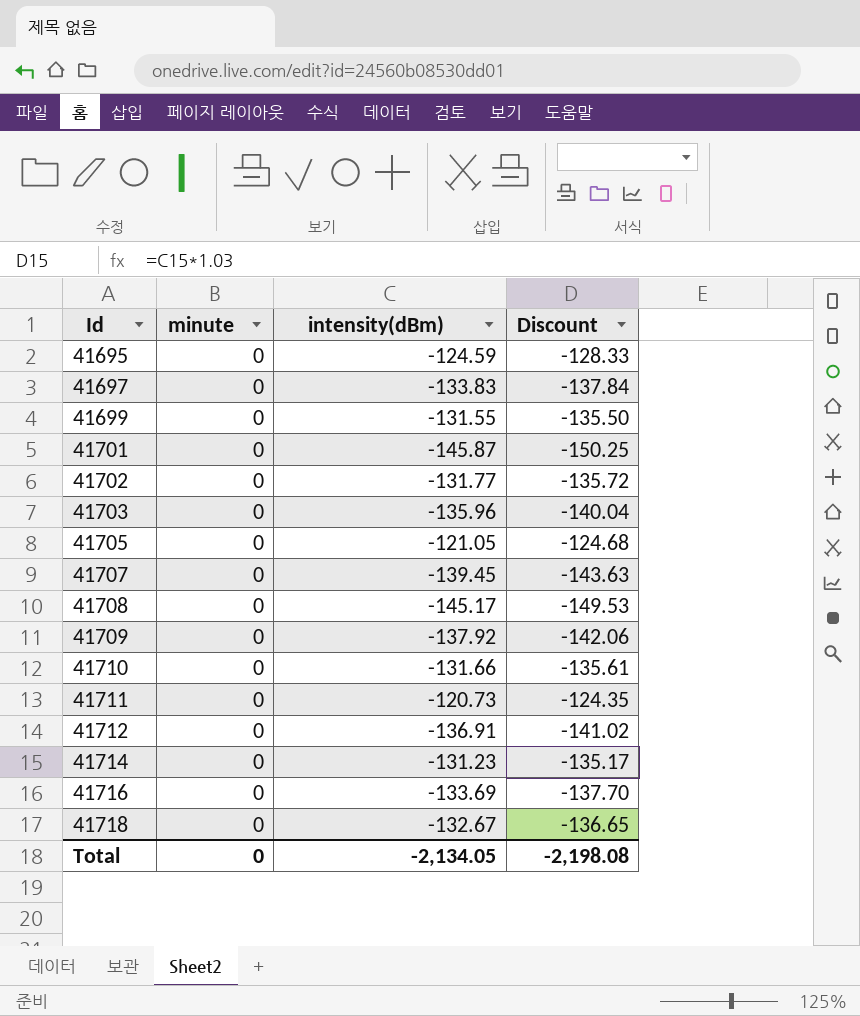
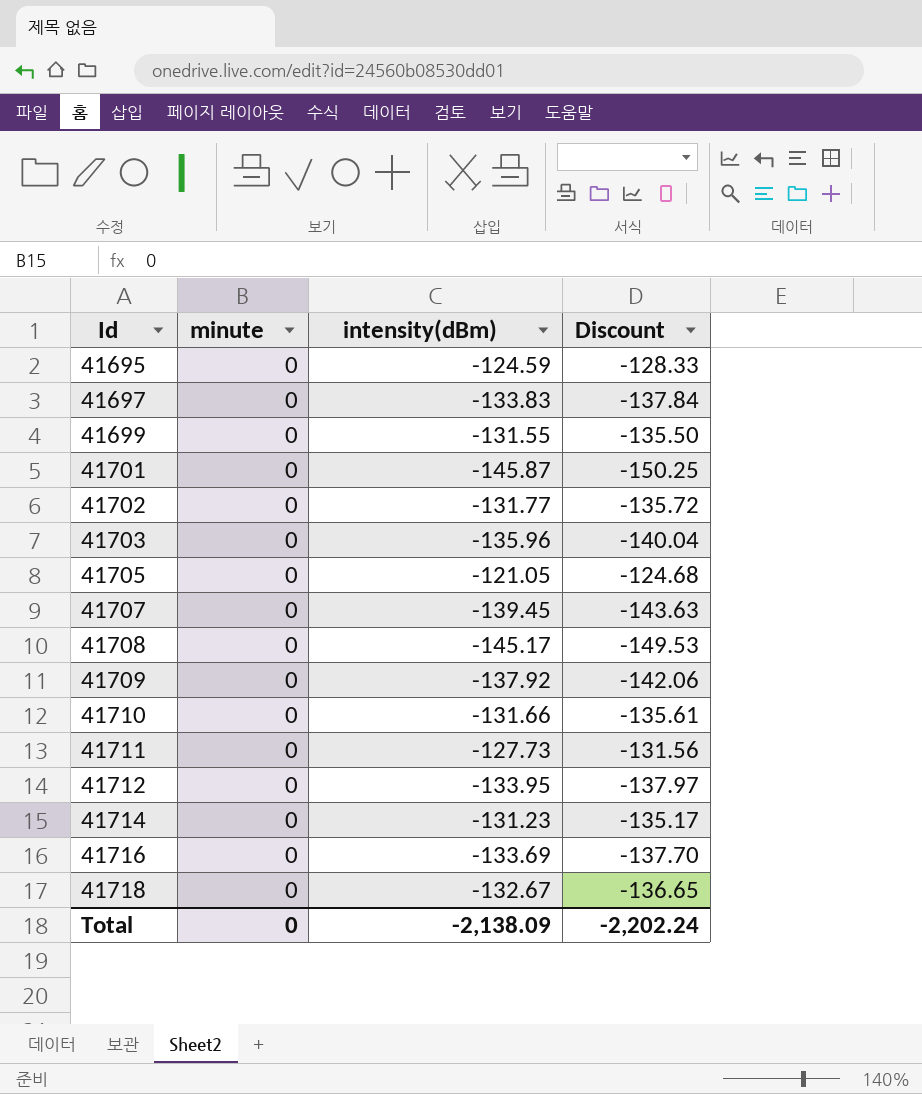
41711 | intensity(dBm): -120.73 -> -127.73
41711 | Discount: -124.35 -> -131.56
41712 | intensity(dBm): -136.91 -> -133.95
41712 | Discount: -141.02 -> -137.97
Total | intensity(dBm): -2,134.05 -> -2,138.09
Total | Discount: -2,198.08 -> -2,202.24

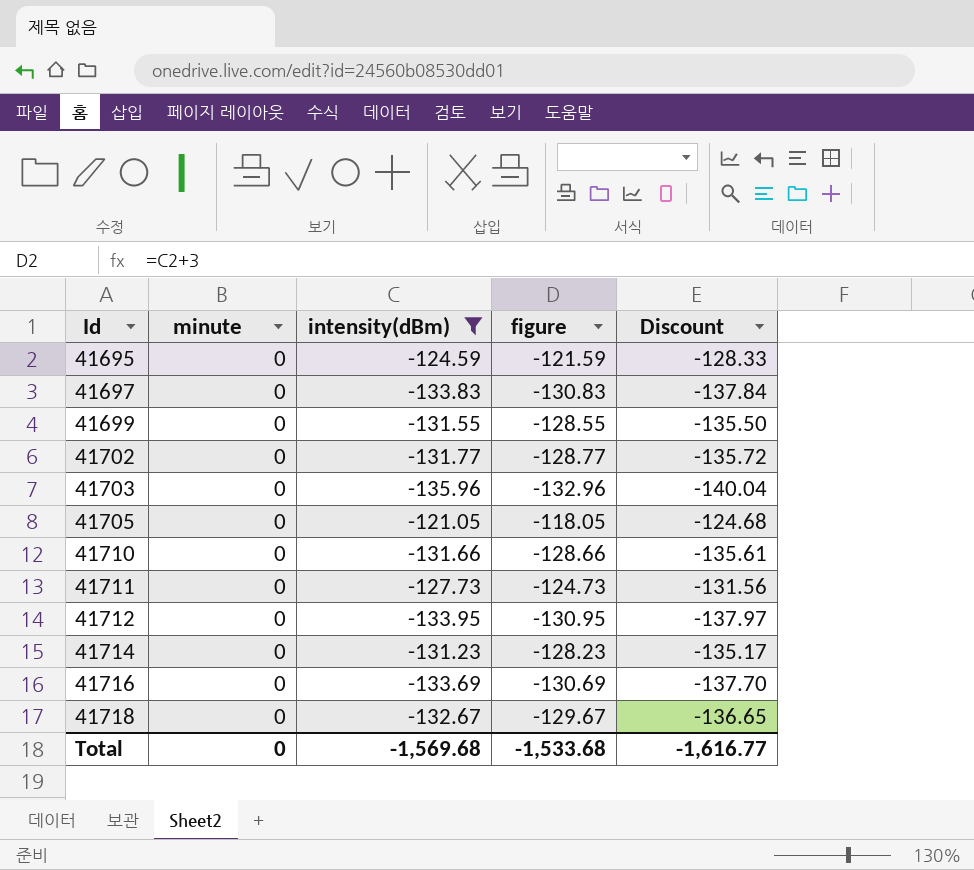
filter: none -> intensity(dBm) >= -135.96
column figure | formula: none -> [intensity(dBm)] + 3
Total | intensity(dBm): -2,138.09 -> -1,569.68
Total | Discount: -2,202.24 -> -1,616.77

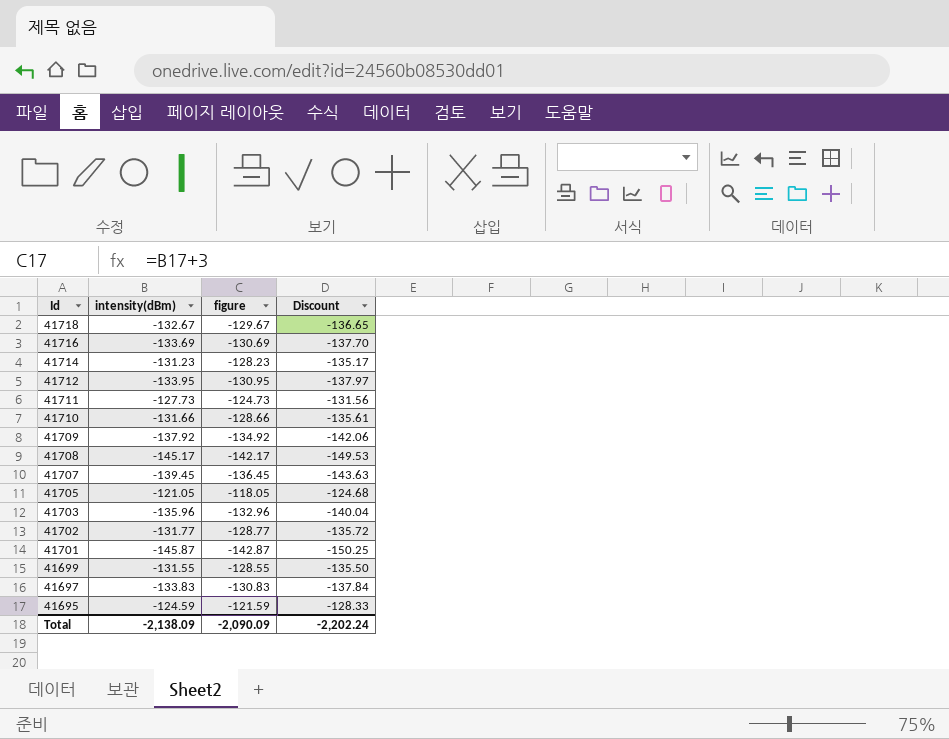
filter: intensity(dBm) >= -135.96 -> none
row order: Id ascending -> Id descending
column minute | position: 2 -> none
Total | intensity(dBm): -1,569.68 -> -2,138.09
Total | figure: -1,533.68 -> -2,090.09
Total | Discount: -1,616.77 -> -2,202.24

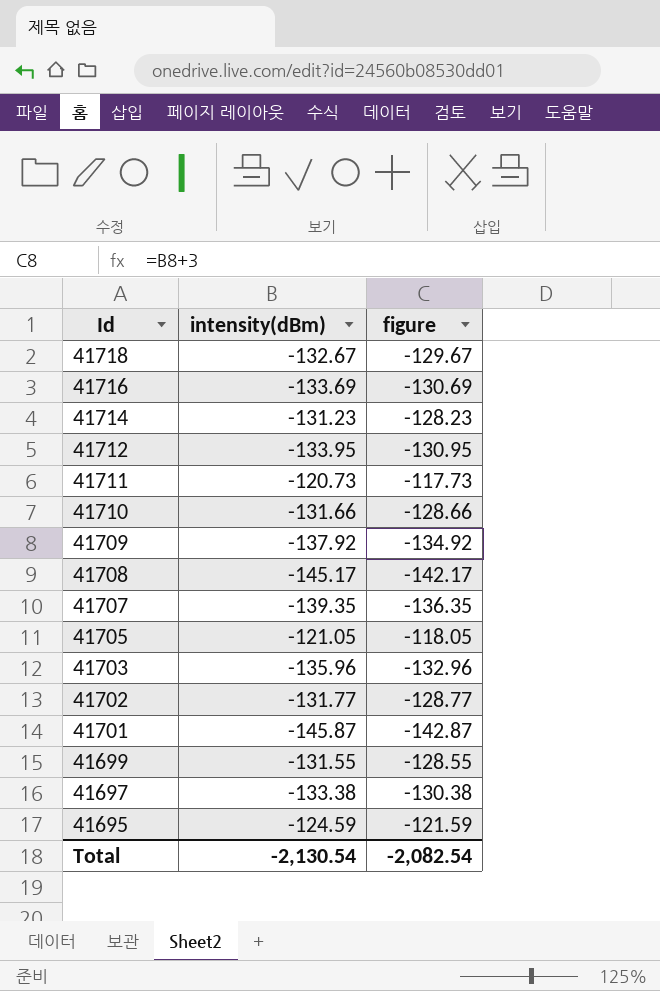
column Discount | formula: [intensity(dBm)] * 1.03 -> none
41711 | intensity(dBm): -127.73 -> -120.73
41711 | figure: -124.73 -> -117.73
41707 | intensity(dBm): -139.45 -> -139.35
41707 | figure: -136.45 -> -136.35
41697 | intensity(dBm): -133.83 -> -133.38
41697 | figure: -130.83 -> -130.38
Total | intensity(dBm): -2,138.09 -> -2,130.54
Total | figure: -2,090.09 -> -2,082.54

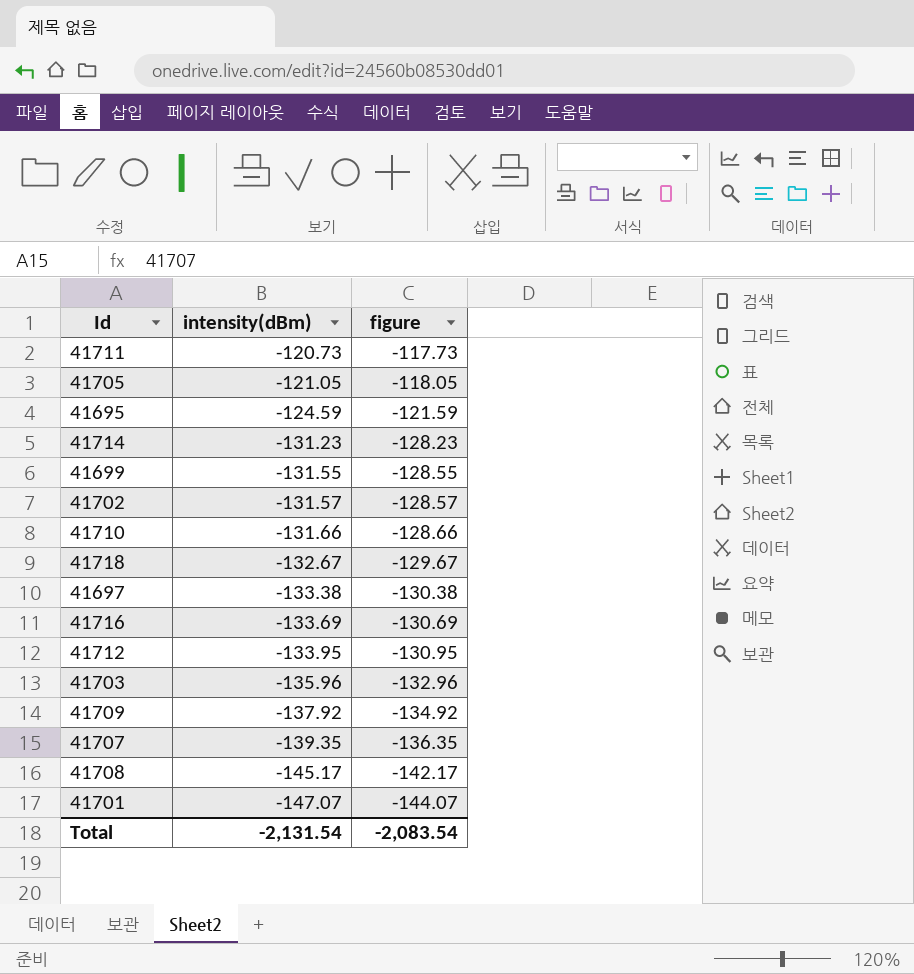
row order: Id descending -> intensity(dBm) descending
41702 | intensity(dBm): -131.77 -> -131.57
41702 | figure: -128.77 -> -128.57
41701 | intensity(dBm): -145.87 -> -147.07
41701 | figure: -142.87 -> -144.07
Total | intensity(dBm): -2,130.54 -> -2,131.54
Total | figure: -2,082.54 -> -2,083.54

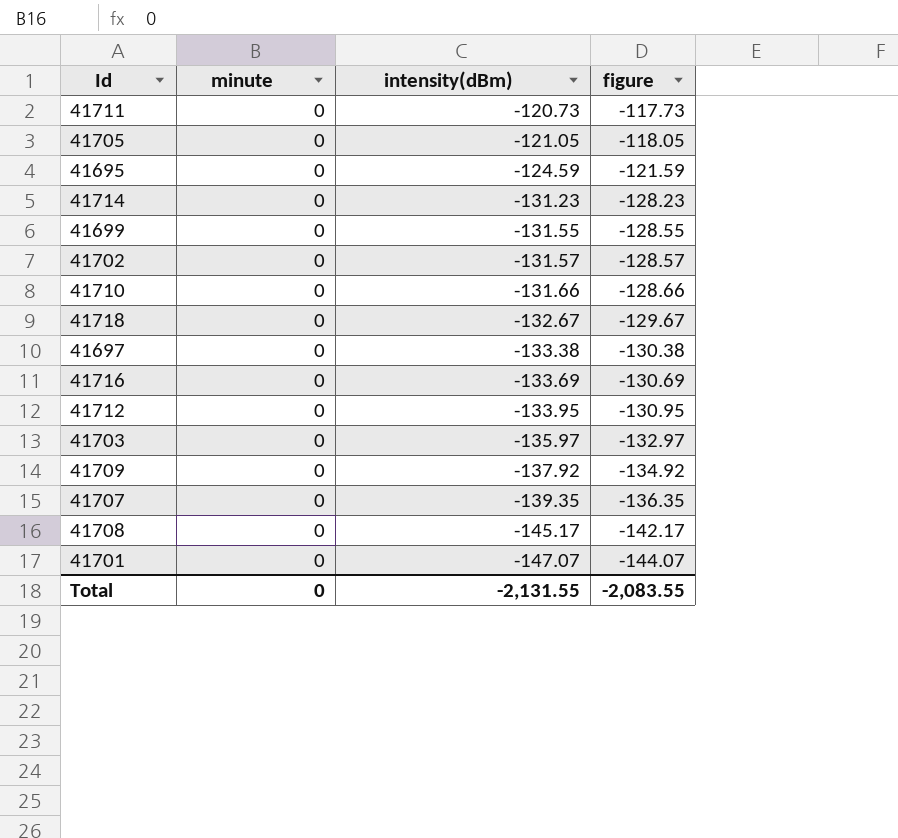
column minute | position: none -> 2
41703 | intensity(dBm): -135.96 -> -135.97
41703 | figure: -132.96 -> -132.97
Total | intensity(dBm): -2,131.54 -> -2,131.55
Total | figure: -2,083.54 -> -2,083.55

